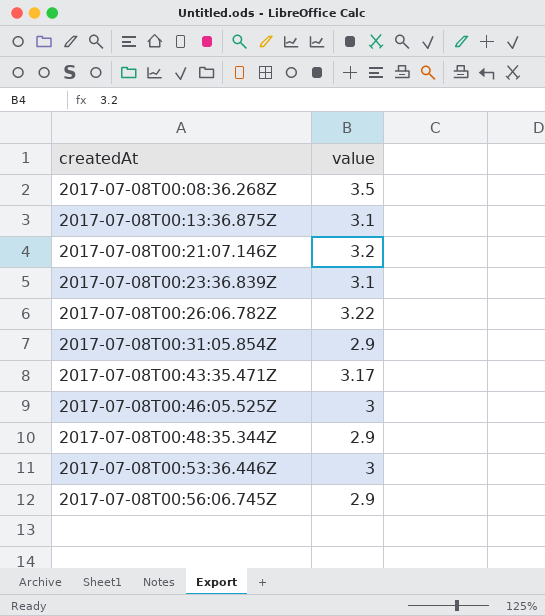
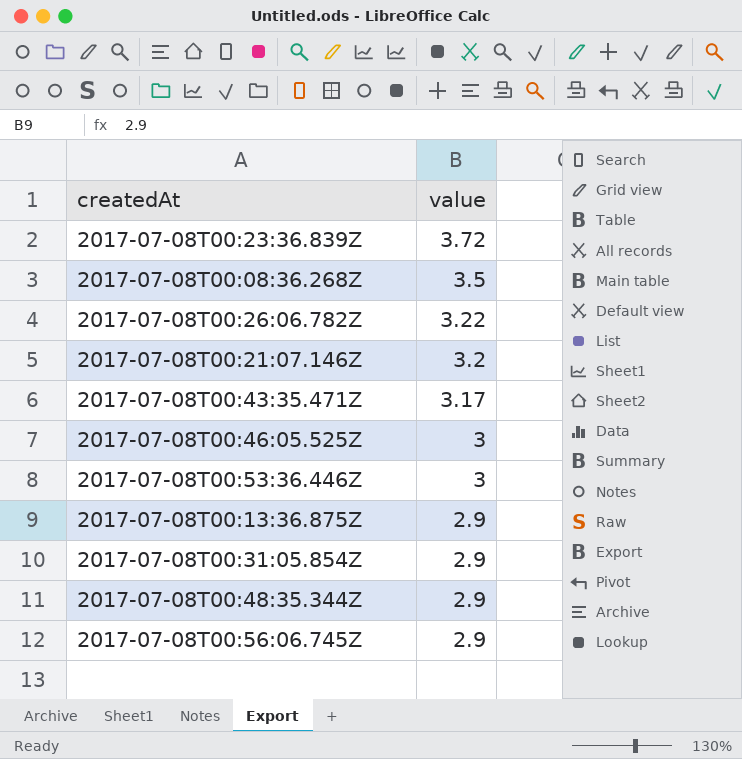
row order: createdAt ascending -> value descending
2017-07-08T00:23:36.839Z | value: 3.1 -> 3.72
2017-07-08T00:13:36.875Z | value: 3.1 -> 2.9

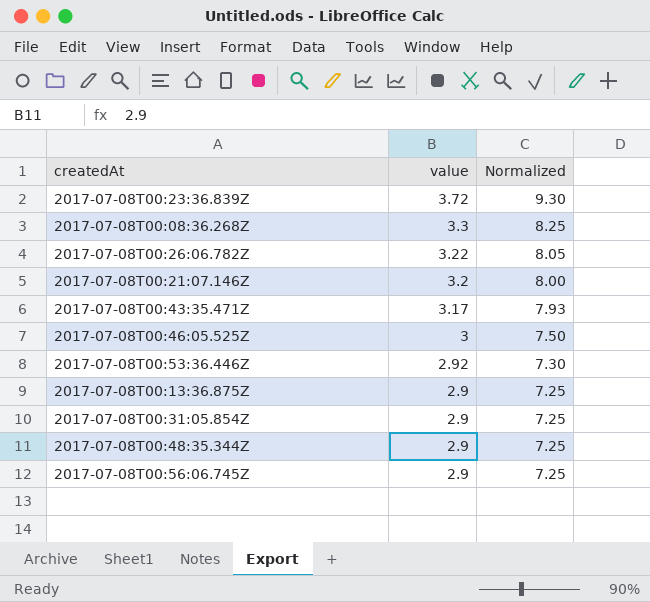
column Normalized | formula: none -> [value] * 2.5
2017-07-08T00:08:36.268Z | value: 3.5 -> 3.3
2017-07-08T00:53:36.446Z | value: 3 -> 2.92

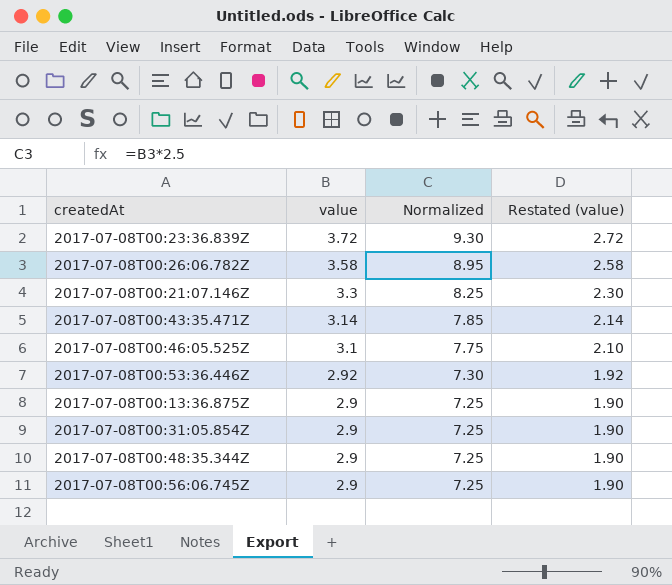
column Restated (value) | formula: none -> [value] - 1
row 2017-07-08T00:08:36.268Z: 3.3 | 8.25 -> none
2017-07-08T00:26:06.782Z | value: 3.22 -> 3.58
2017-07-08T00:26:06.782Z | Normalized: 8.05 -> 8.95
2017-07-08T00:21:07.146Z | value: 3.2 -> 3.3
2017-07-08T00:21:07.146Z | Normalized: 8.00 -> 8.25
2017-07-08T00:43:35.471Z | value: 3.17 -> 3.14
2017-07-08T00:43:35.471Z | Normalized: 7.93 -> 7.85
2017-07-08T00:46:05.525Z | value: 3 -> 3.1
2017-07-08T00:46:05.525Z | Normalized: 7.50 -> 7.75

